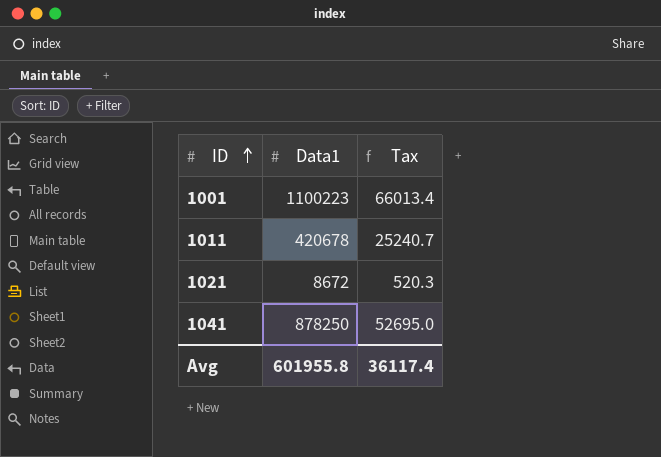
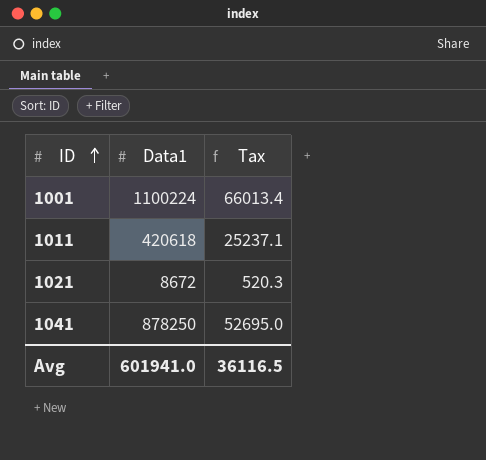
1001 | Data1: 1100223 -> 1100224
1011 | Data1: 420678 -> 420618
1011 | Tax: 25240.7 -> 25237.1
Avg | Data1: 601955.8 -> 601941.0
Avg | Tax: 36117.4 -> 36116.5

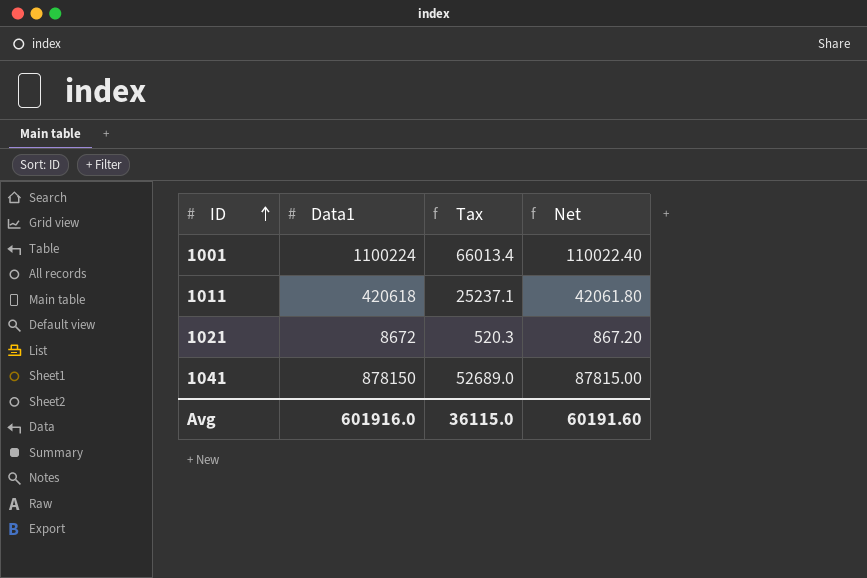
column Net | formula: none -> [Data1] * 0.1
1041 | Data1: 878250 -> 878150
1041 | Tax: 52695.0 -> 52689.0
Avg | Data1: 601941.0 -> 601916.0
Avg | Tax: 36116.5 -> 36115.0

